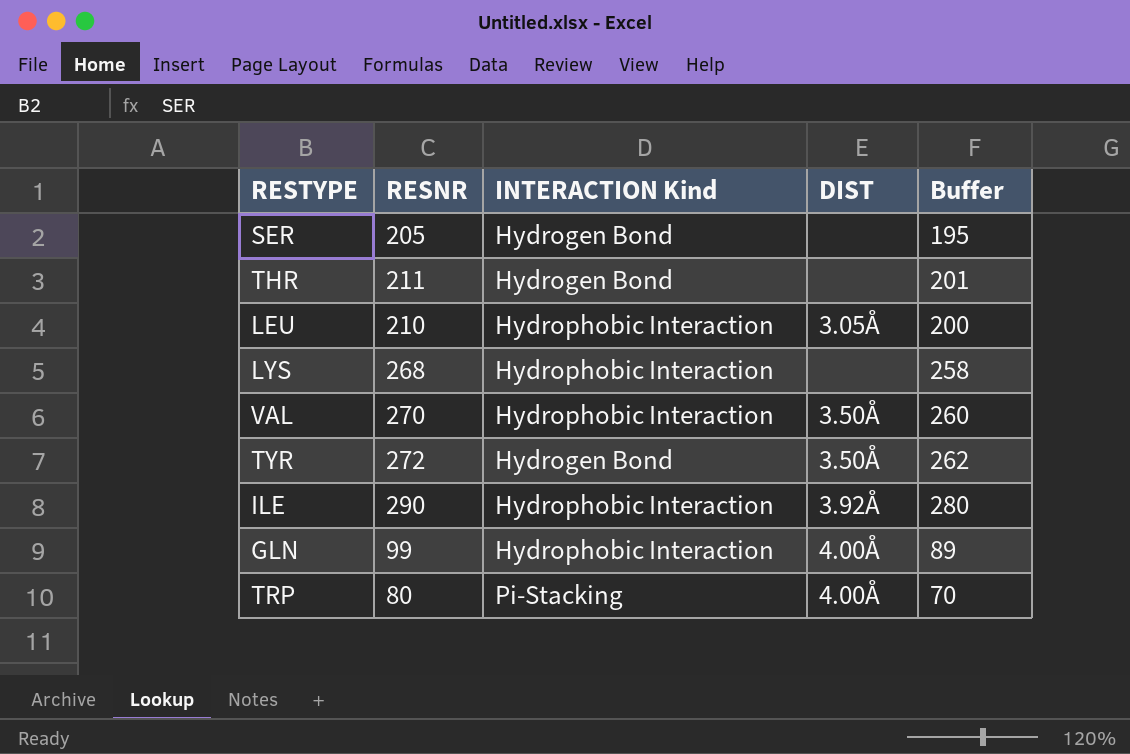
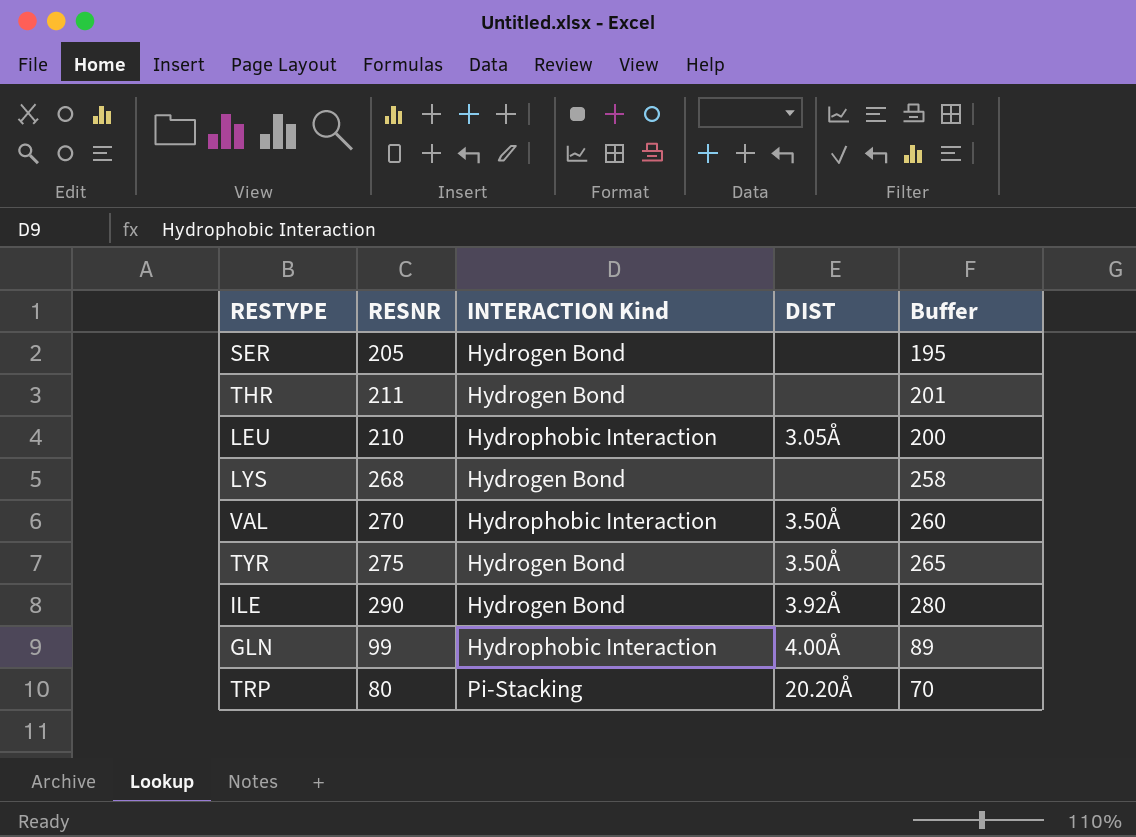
LYS | INTERACTION Kind: Hydrophobic Interaction -> Hydrogen Bond
TYR | RESNR: 272 -> 275
TYR | Buffer: 262 -> 265
ILE | INTERACTION Kind: Hydrophobic Interaction -> Hydrogen Bond
TRP | DIST: 4.00Å -> 20.20Å

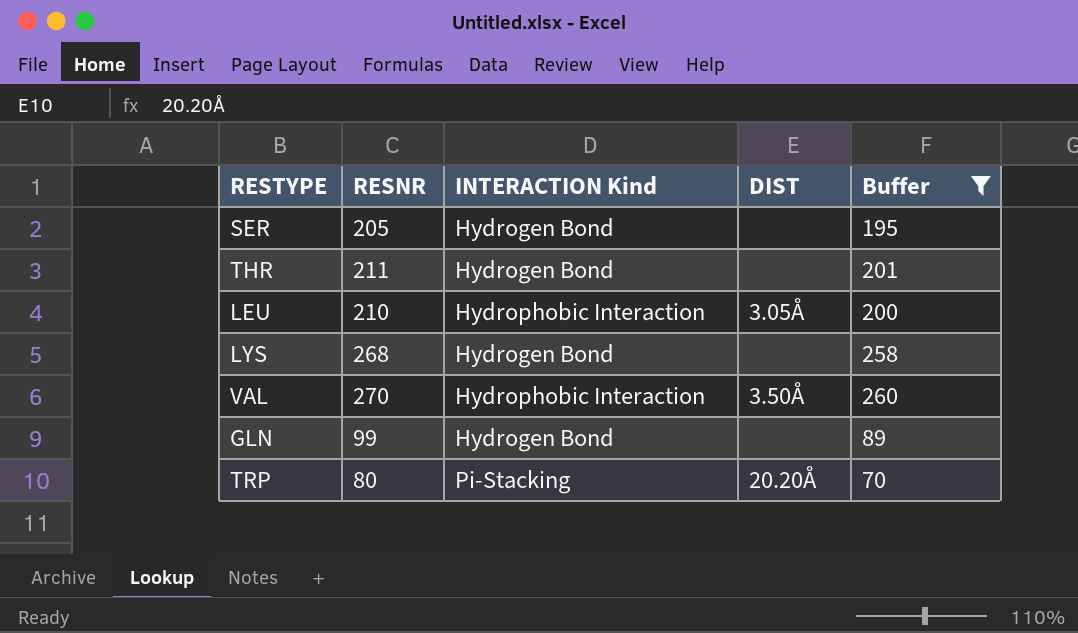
filter: none -> Buffer <= 260
GLN | INTERACTION Kind: Hydrophobic Interaction -> Hydrogen Bond
GLN | DIST: 4.00Å -> none

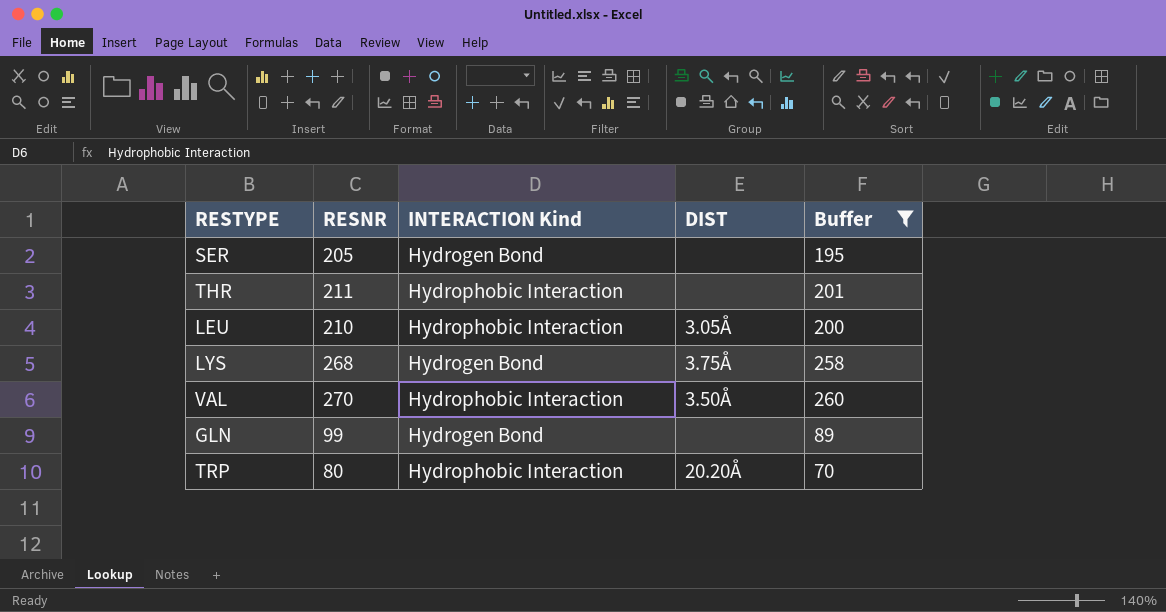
THR | INTERACTION Kind: Hydrogen Bond -> Hydrophobic Interaction
LYS | DIST: none -> 3.75Å
TRP | INTERACTION Kind: Pi-Stacking -> Hydrophobic Interaction

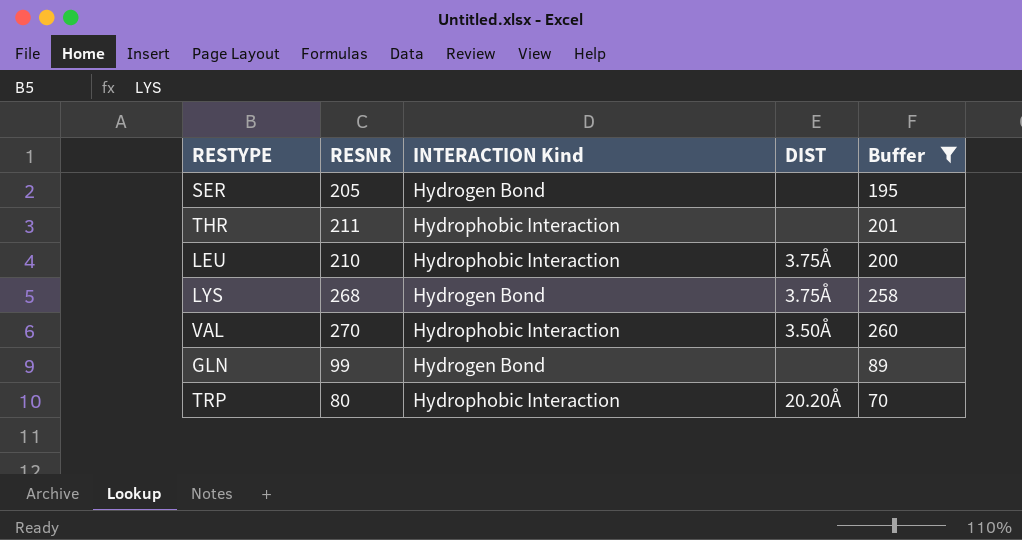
LEU | DIST: 3.05Å -> 3.75Å

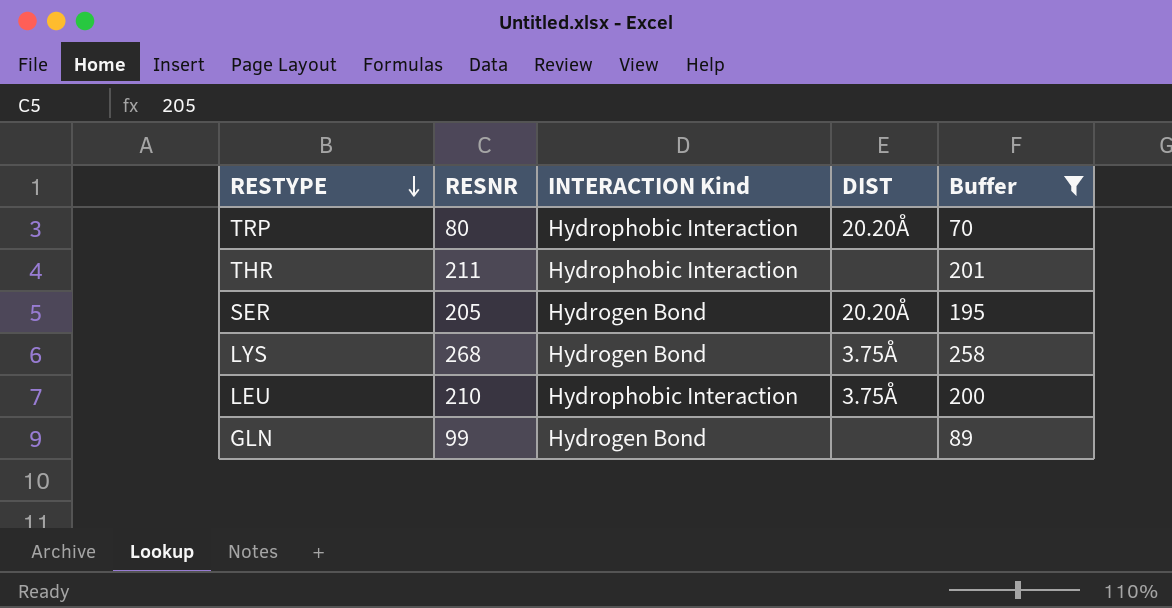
row order: none -> RESTYPE descending
row VAL: 270 | Hydrophobic Interaction | 3.50Å | 260 -> none
SER | DIST: none -> 20.20Å

